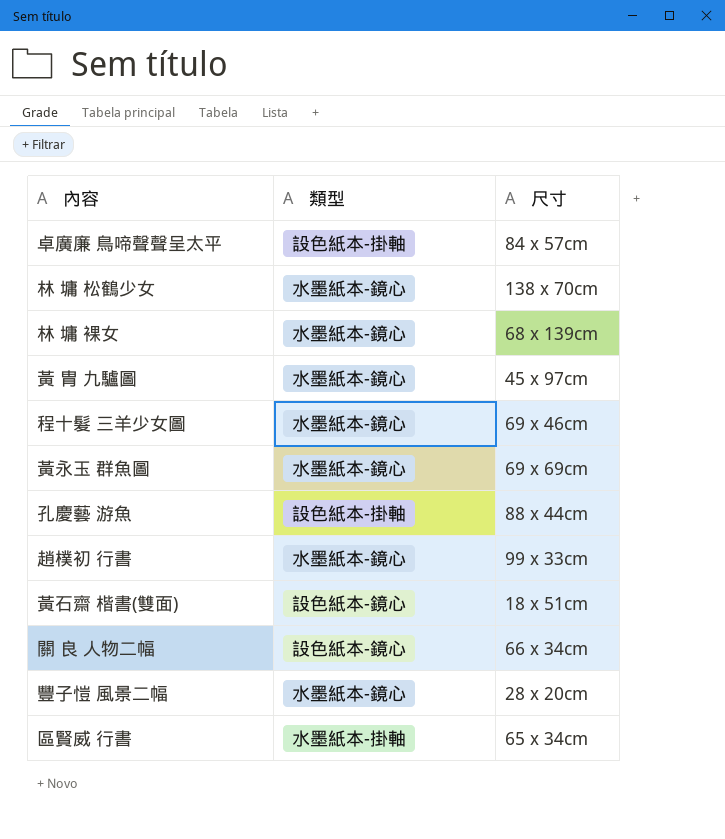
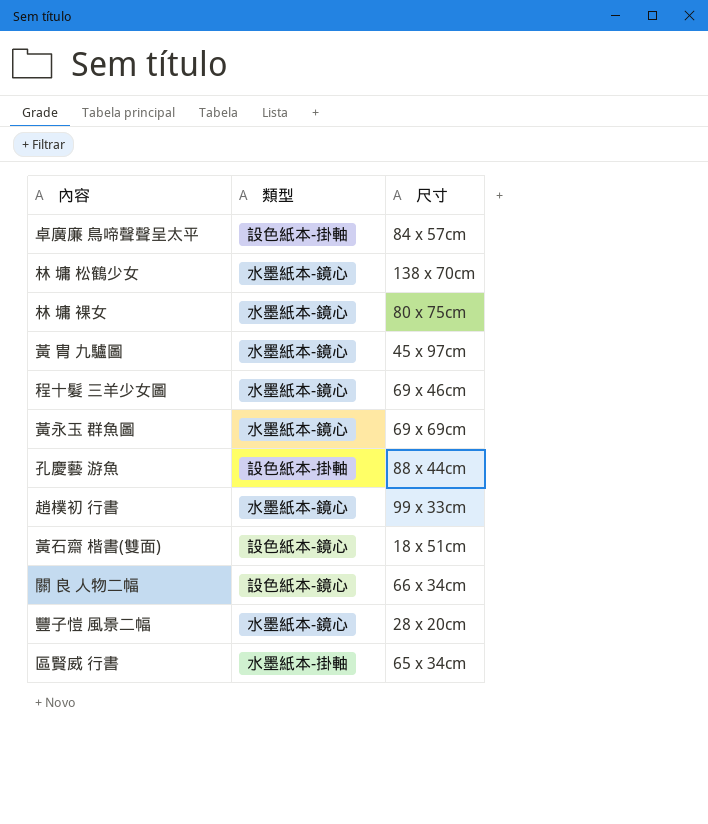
林 墉 裸女 | 尺寸: 68 x 139cm -> 80 x 75cm

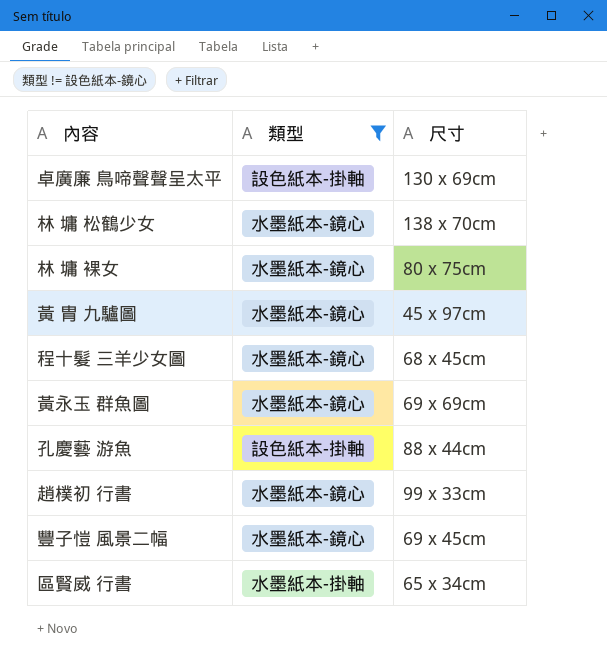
filter: none -> 類型 != 設色紙本-鏡心
卓廣廉 鳥啼聲聲呈太平 | 尺寸: 84 x 57cm -> 130 x 69cm
程十髮 三羊少女圖 | 尺寸: 69 x 46cm -> 68 x 45cm
豐子愷 風景二幅 | 尺寸: 28 x 20cm -> 69 x 45cm

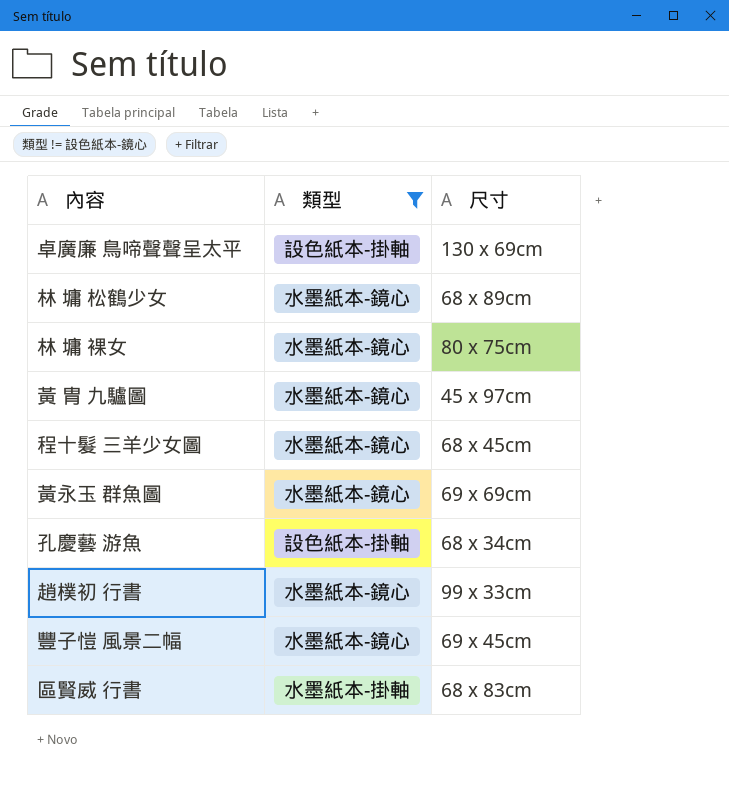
林 墉 松鶴少女 | 尺寸: 138 x 70cm -> 68 x 89cm
孔慶藝 游魚 | 尺寸: 88 x 44cm -> 68 x 34cm
區賢威 行書 | 尺寸: 65 x 34cm -> 68 x 83cm

